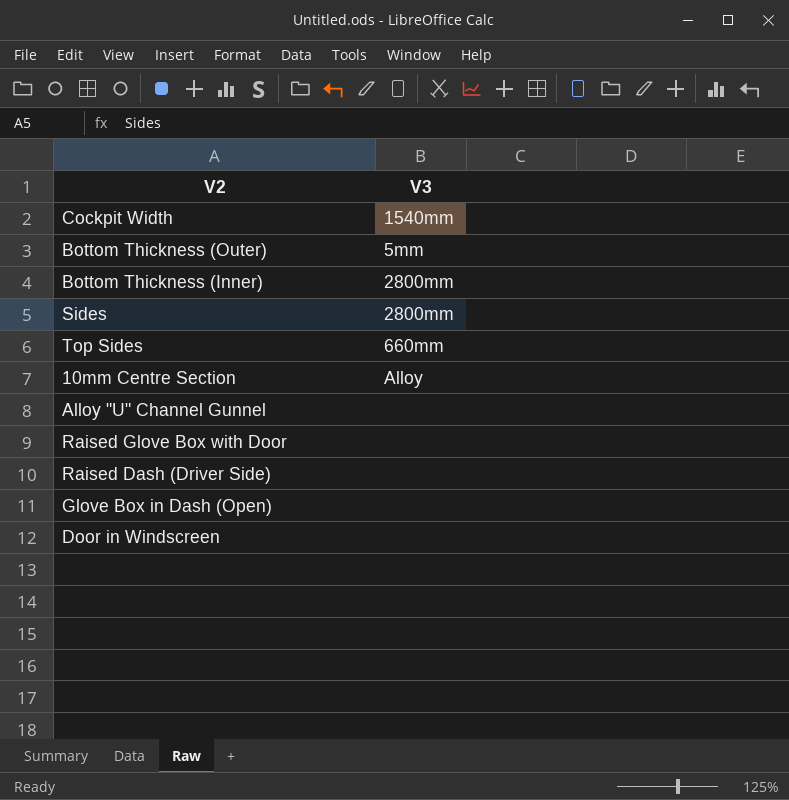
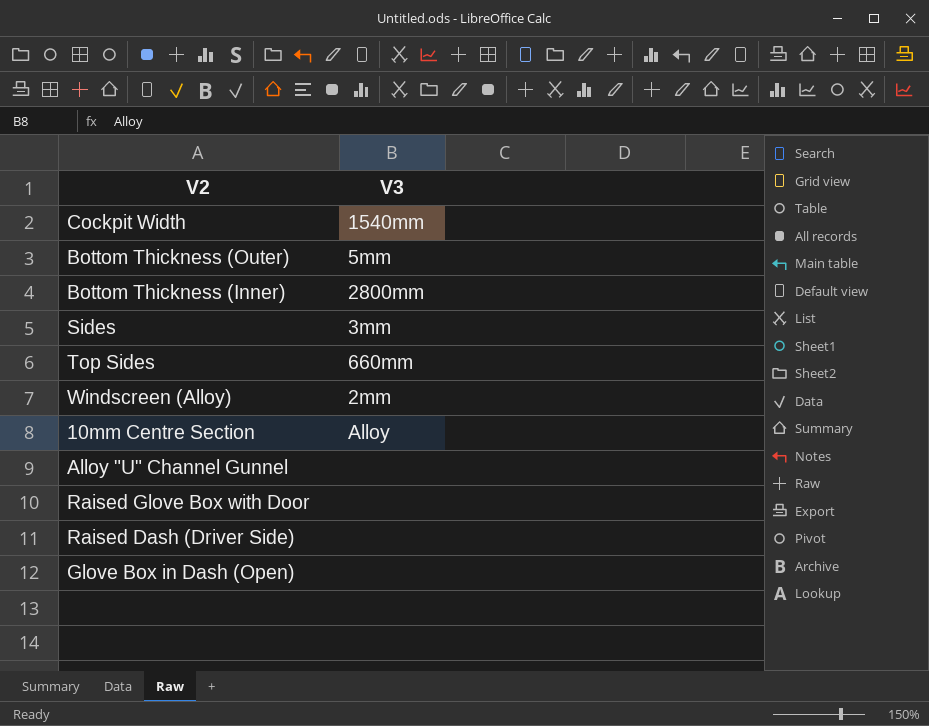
row Door in Windscreen: none -> none
Sides | V3: 2800mm -> 3mm
row Windscreen (Alloy): none -> 2mm

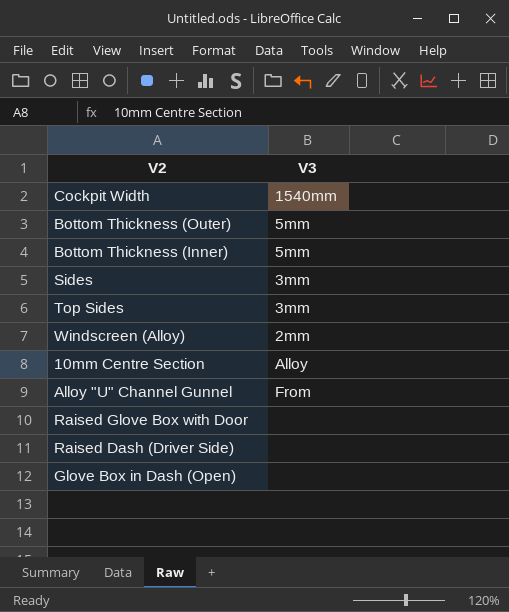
Bottom Thickness (Inner) | V3: 2800mm -> 5mm
Top Sides | V3: 660mm -> 3mm
Alloy "U" Channel Gunnel | V3: none -> From

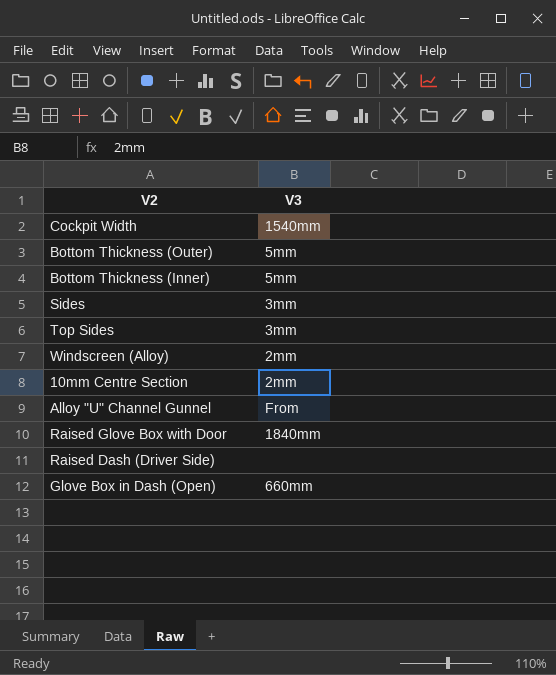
10mm Centre Section | V3: Alloy -> 2mm
Raised Glove Box with Door | V3: none -> 1840mm
Glove Box in Dash (Open) | V3: none -> 660mm

